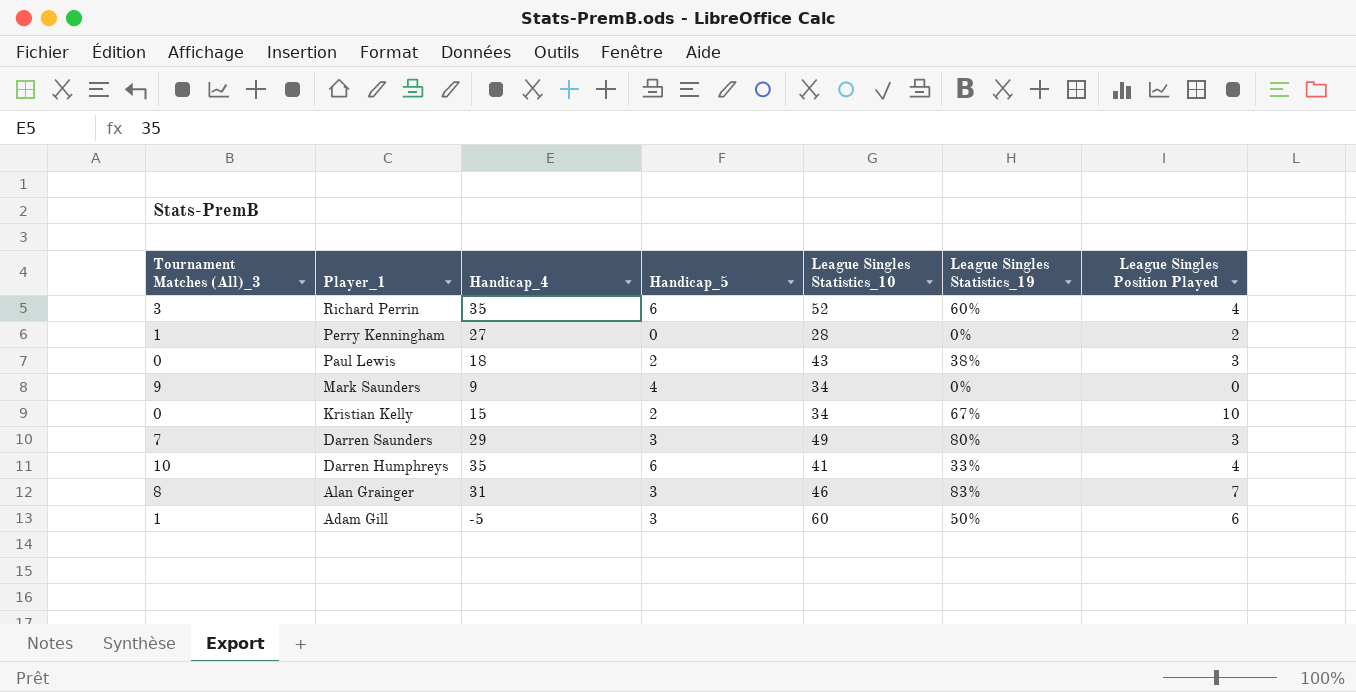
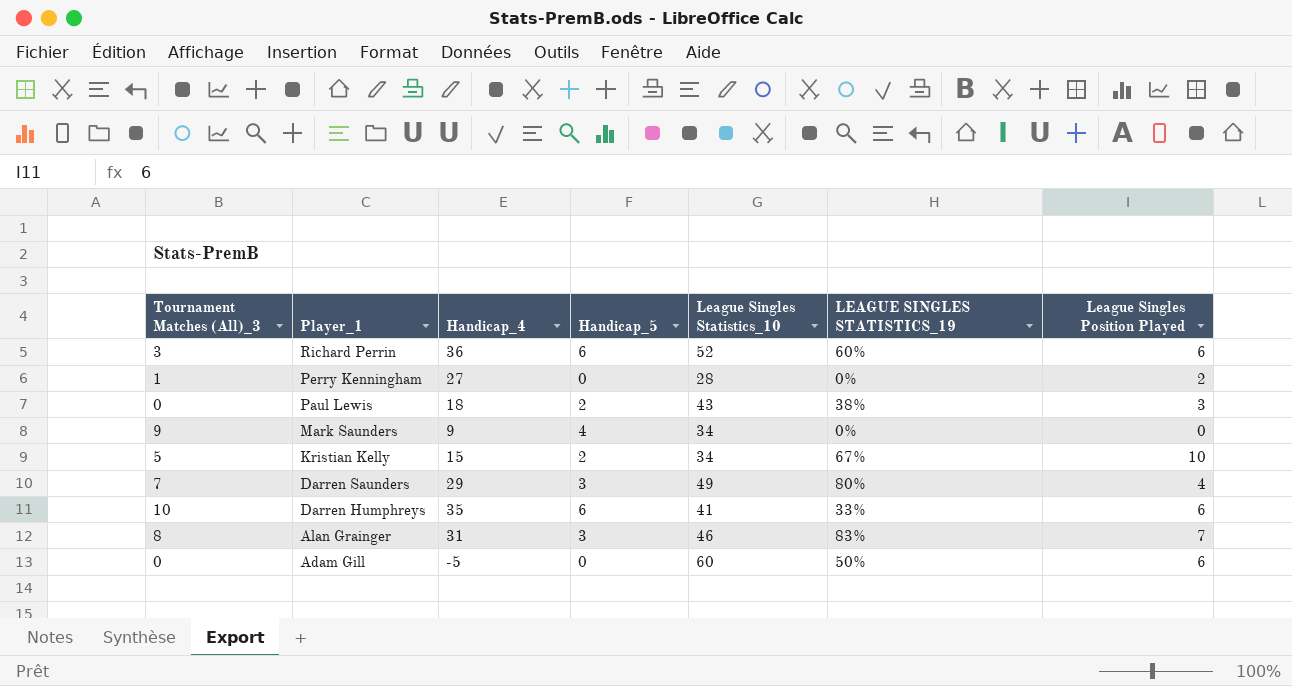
column name: League Singles Statistics_19 -> LEAGUE SINGLES STATISTICS_19
Richard Perrin | Handicap_4: 35 -> 36
Richard Perrin | League Singles Position Played: 4 -> 6
Kristian Kelly | Tournament Matches (All)_3: 0 -> 5
Darren Saunders | League Singles Position Played: 3 -> 4
Darren Humphreys | League Singles Position Played: 4 -> 6
Adam Gill | Tournament Matches (All)_3: 1 -> 0
Adam Gill | Handicap_5: 3 -> 0

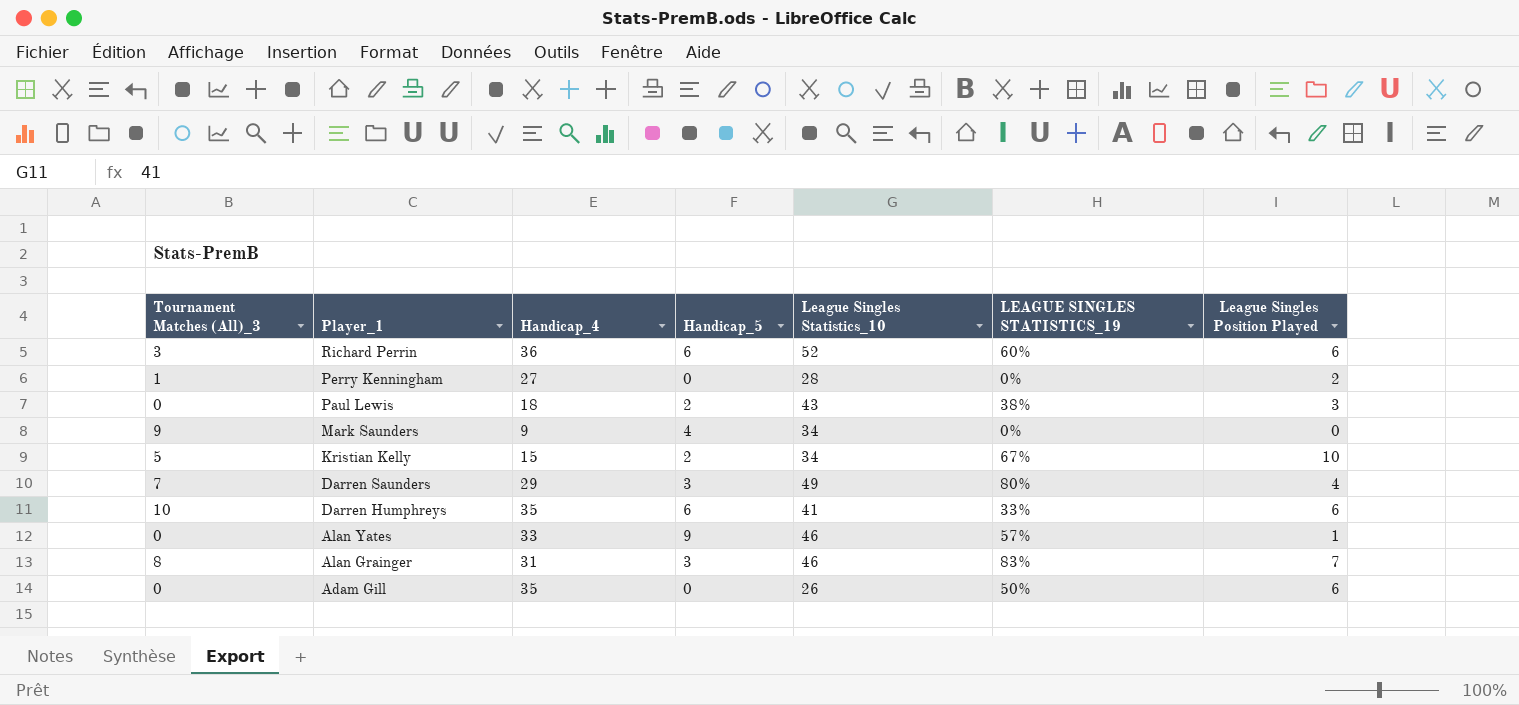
row Alan Yates: none -> 0 | 33 | 9 | 46 | 57% | 1
Adam Gill | Handicap_4: -5 -> 35
Adam Gill | League Singles Statistics_10: 60 -> 26

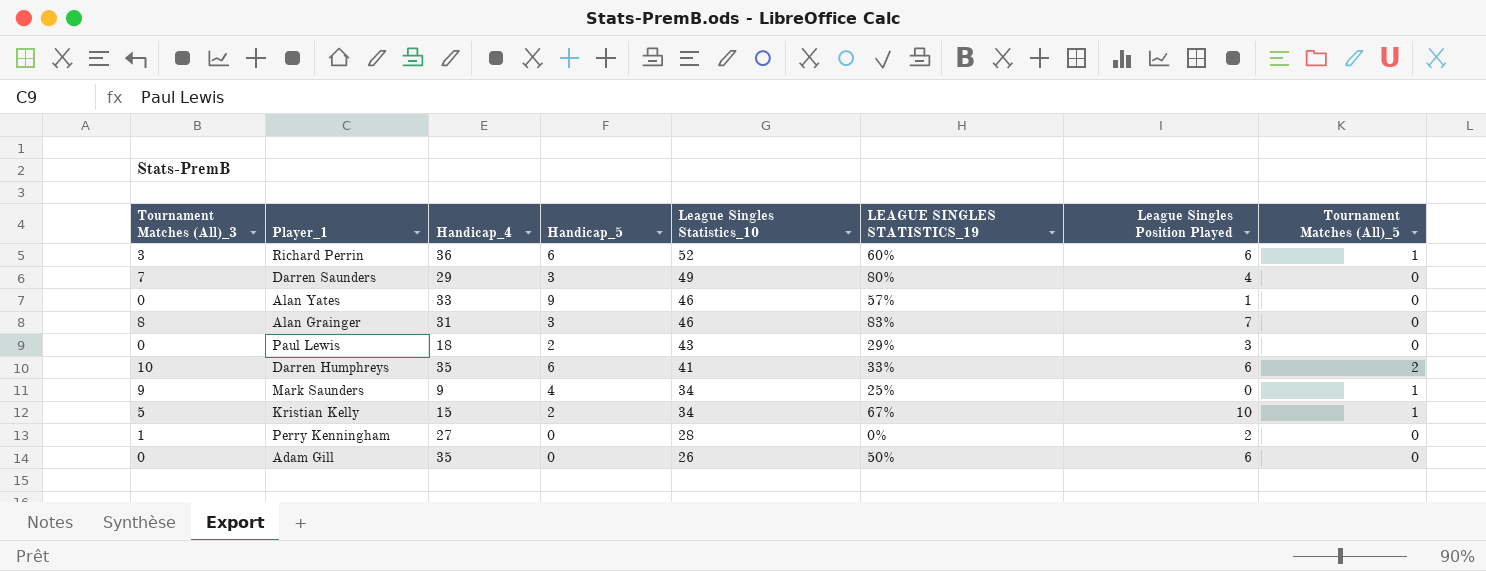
row order: Player_1 descending -> League Singles Statistics_10 descending
column Tournament Matches (All)_5 | position: none -> 8
Paul Lewis | LEAGUE SINGLES STATISTICS_19: 38% -> 29%
Mark Saunders | LEAGUE SINGLES STATISTICS_19: 0% -> 25%

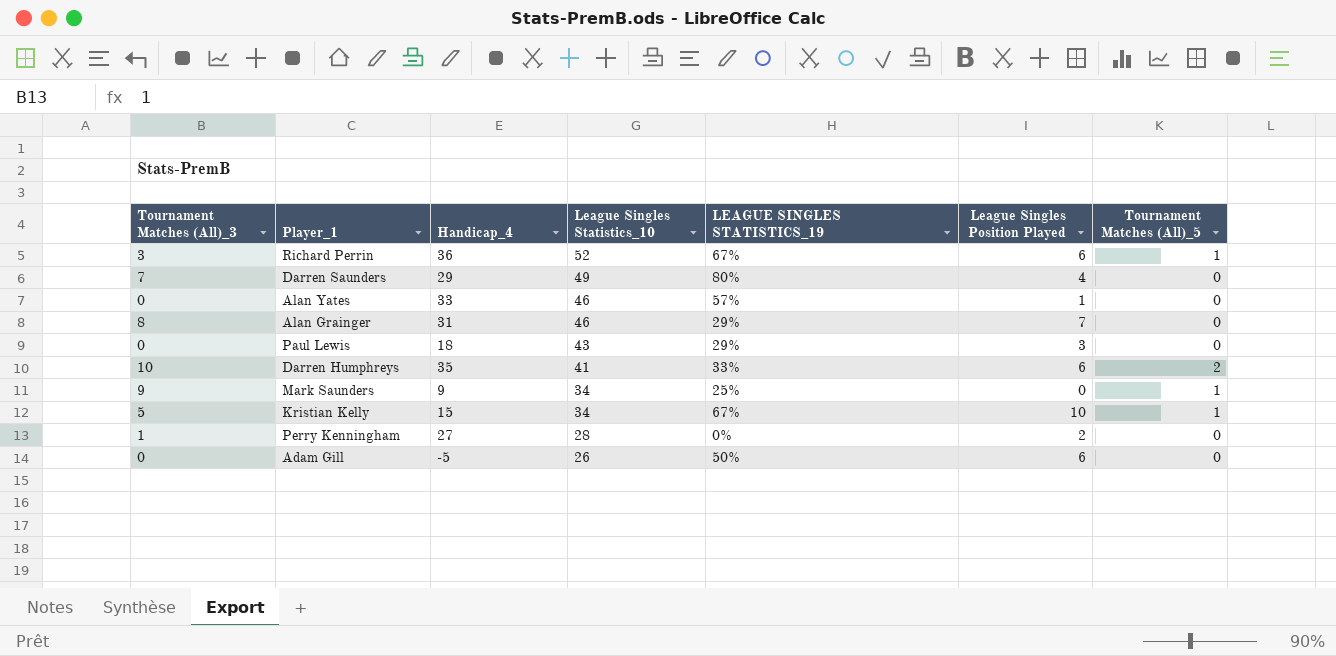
column Handicap_5 | position: 4 -> none
Richard Perrin | LEAGUE SINGLES STATISTICS_19: 60% -> 67%
Alan Grainger | LEAGUE SINGLES STATISTICS_19: 83% -> 29%
Adam Gill | Handicap_4: 35 -> -5

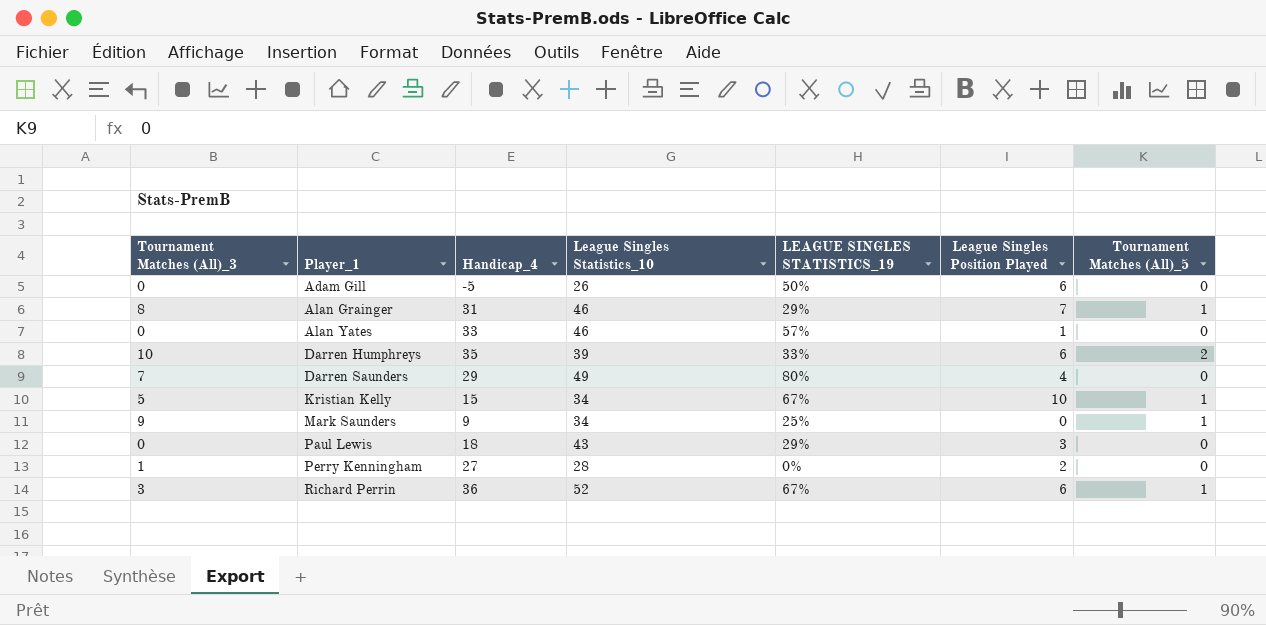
row order: League Singles Statistics_10 descending -> Player_1 ascending
Alan Grainger | Tournament Matches (All)_5: 0 -> 1
Darren Humphreys | League Singles Statistics_10: 41 -> 39

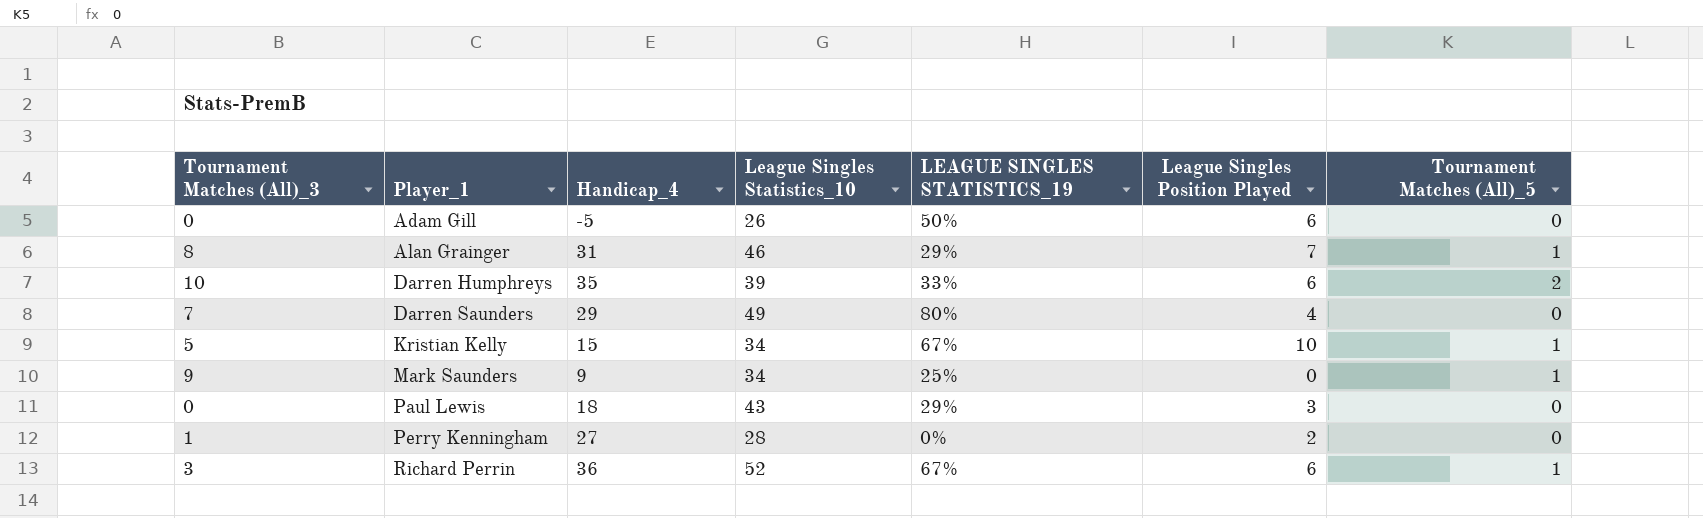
row Alan Yates: 0 | 33 | 46 | 57% | 1 | 0 -> none

